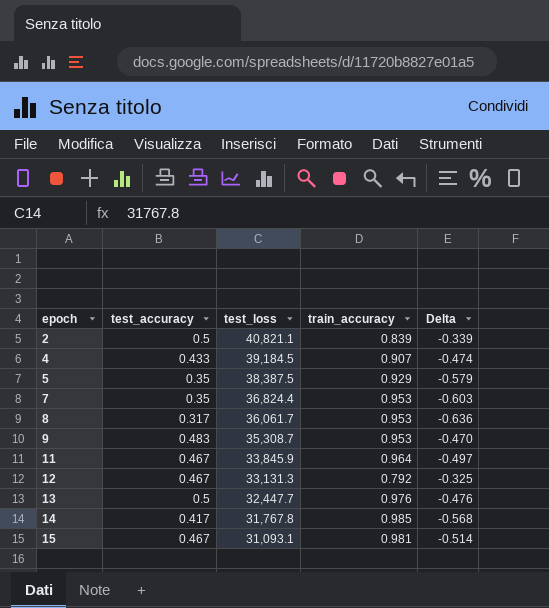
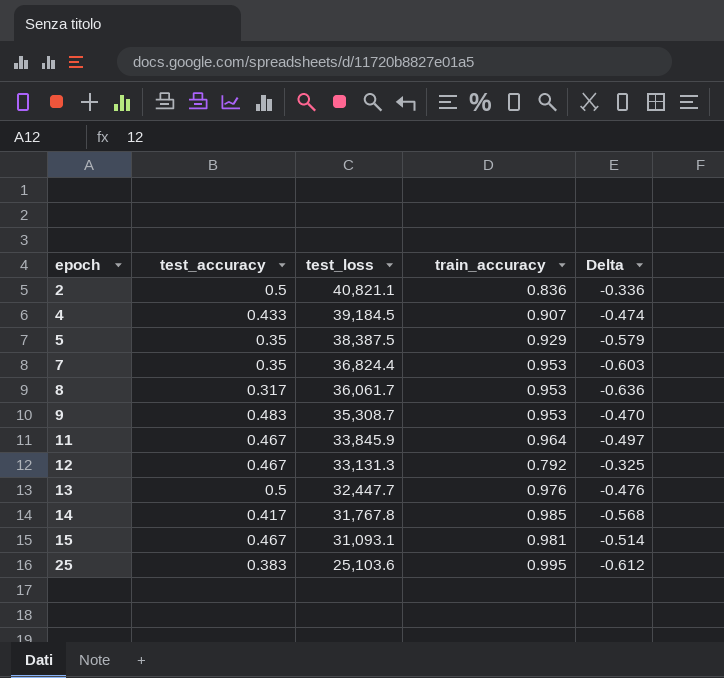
2 | train_accuracy: 0.839 -> 0.836
2 | Delta: -0.339 -> -0.336
row 25: none -> 0.383 | 25,103.6 | 0.995 | -0.612

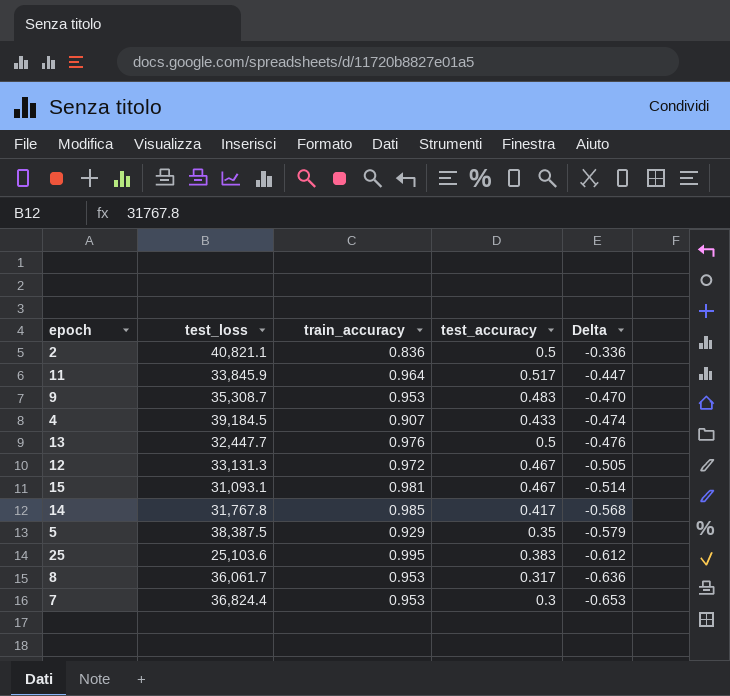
row order: epoch ascending -> Delta descending
column test_accuracy | position: 2 -> 4
11 | test_accuracy: 0.467 -> 0.517
11 | Delta: -0.497 -> -0.447
12 | train_accuracy: 0.792 -> 0.972
12 | Delta: -0.325 -> -0.505
7 | test_accuracy: 0.35 -> 0.3
7 | Delta: -0.603 -> -0.653

